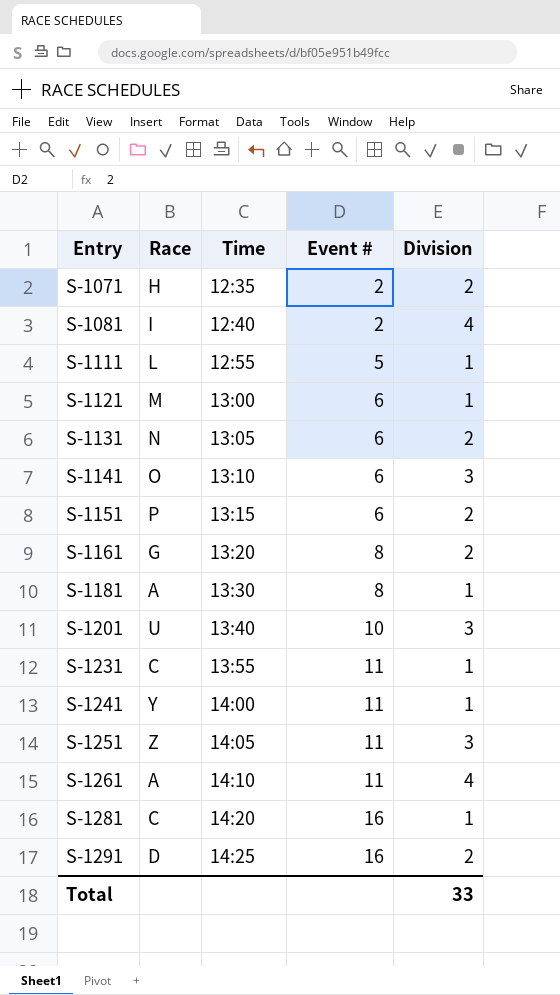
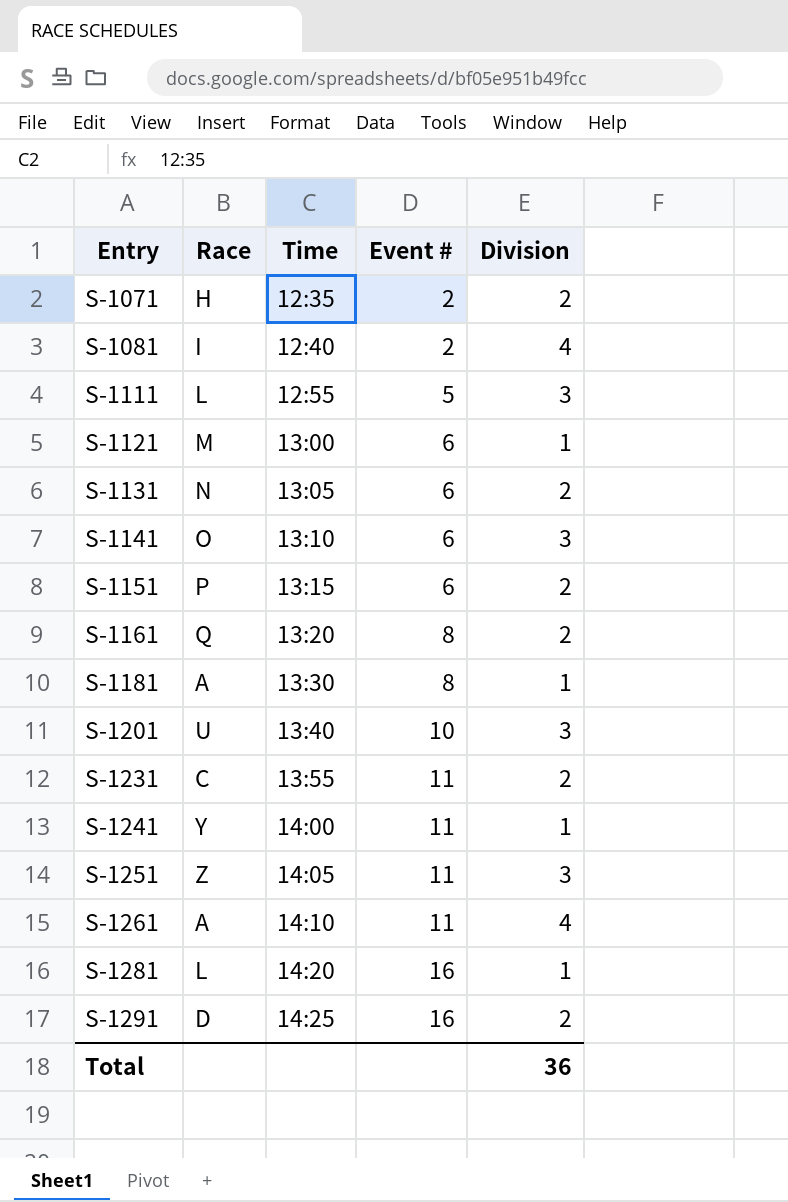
S-1111 | Division: 1 -> 3
S-1161 | Race: G -> Q
S-1231 | Division: 1 -> 2
S-1281 | Race: C -> L
Total | Division: 33 -> 36

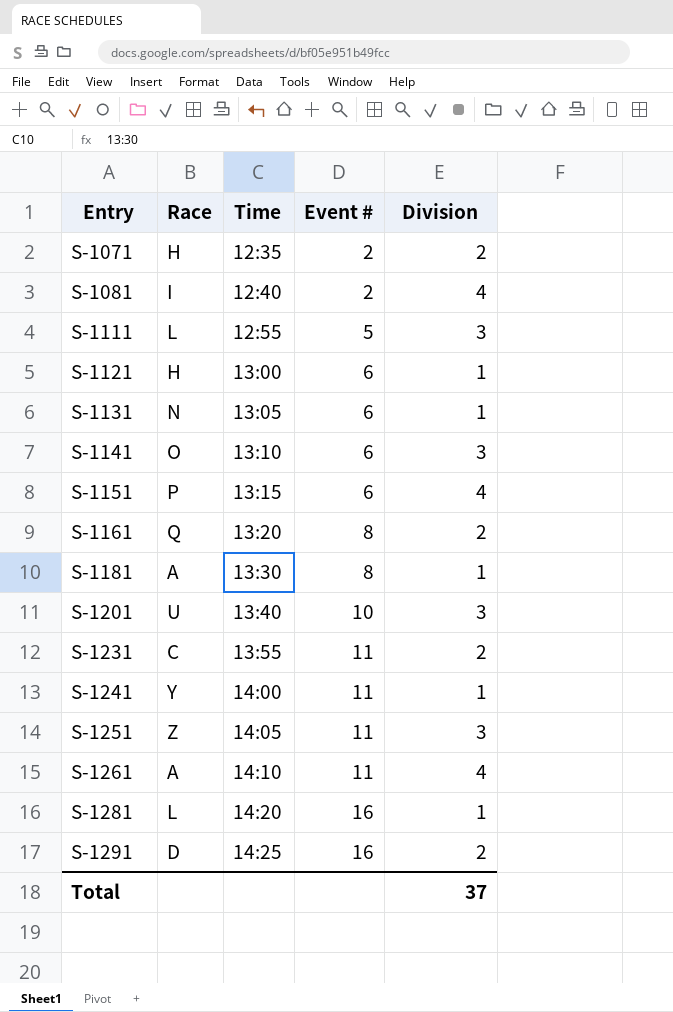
S-1121 | Race: M -> H
S-1131 | Division: 2 -> 1
S-1151 | Division: 2 -> 4
Total | Division: 36 -> 37

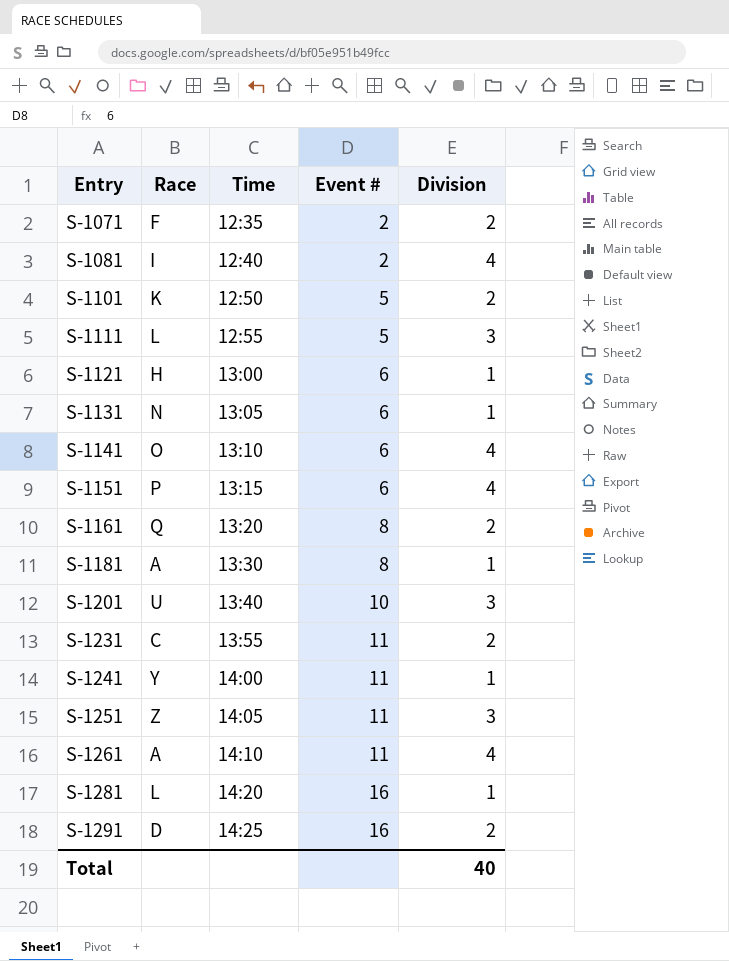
S-1071 | Race: H -> F
row S-1101: none -> K | 12:50 | 5 | 2
S-1141 | Division: 3 -> 4
Total | Division: 37 -> 40

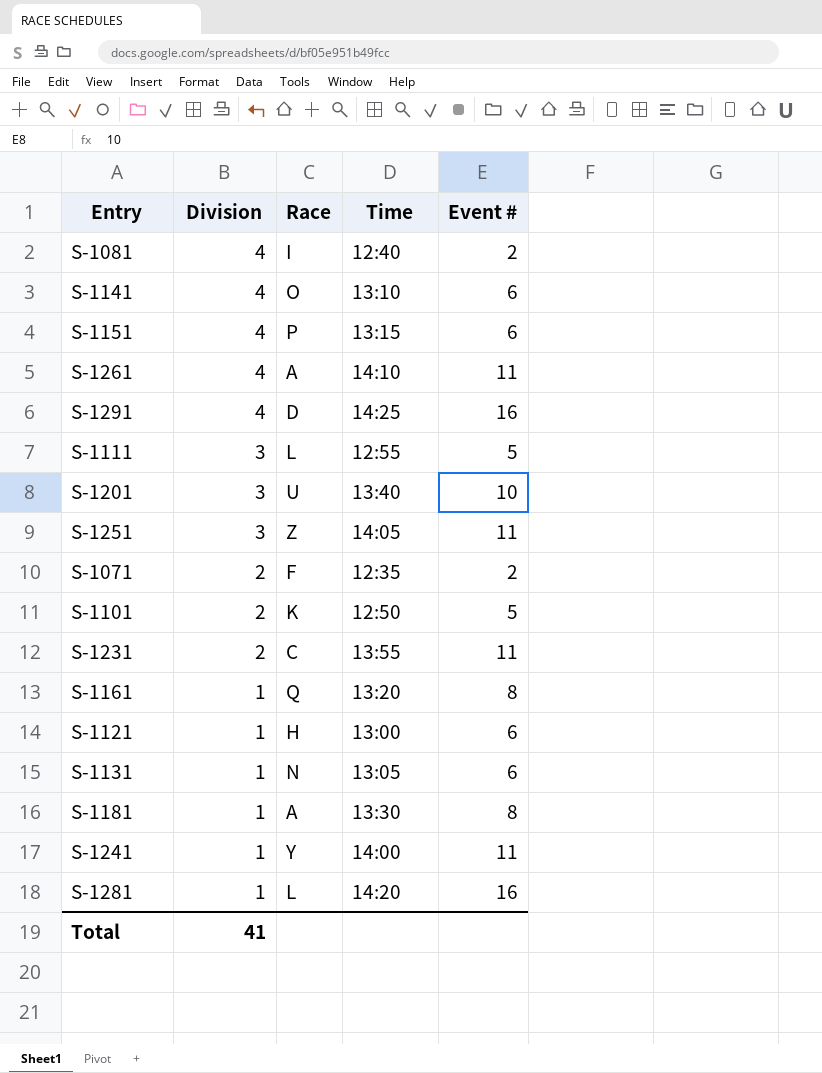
row order: Entry ascending -> Division descending
column Division | position: 5 -> 2
S-1291 | Division: 2 -> 4
S-1161 | Division: 2 -> 1
Total | Division: 40 -> 41

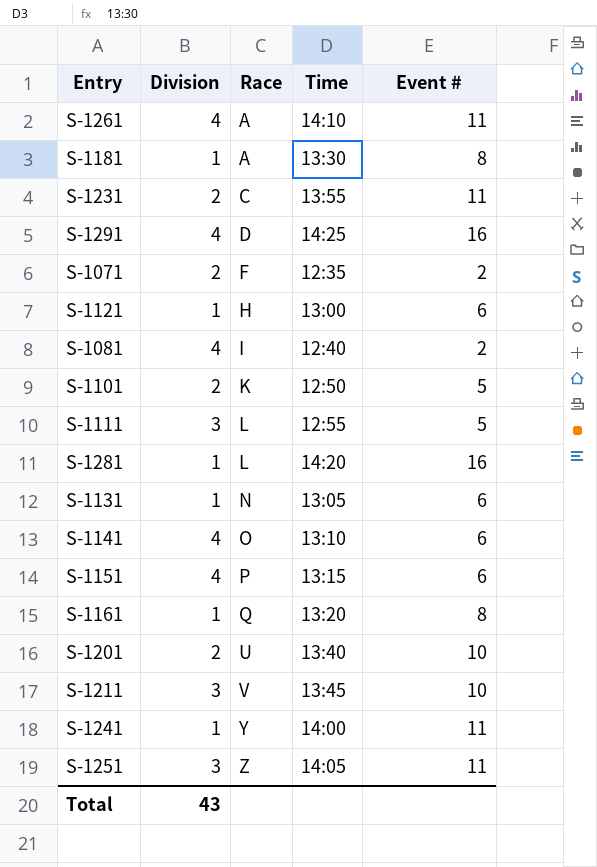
row order: Division descending -> Race ascending
S-1201 | Division: 3 -> 2
row S-1211: none -> 3 | V | 13:45 | 10
Total | Division: 41 -> 43

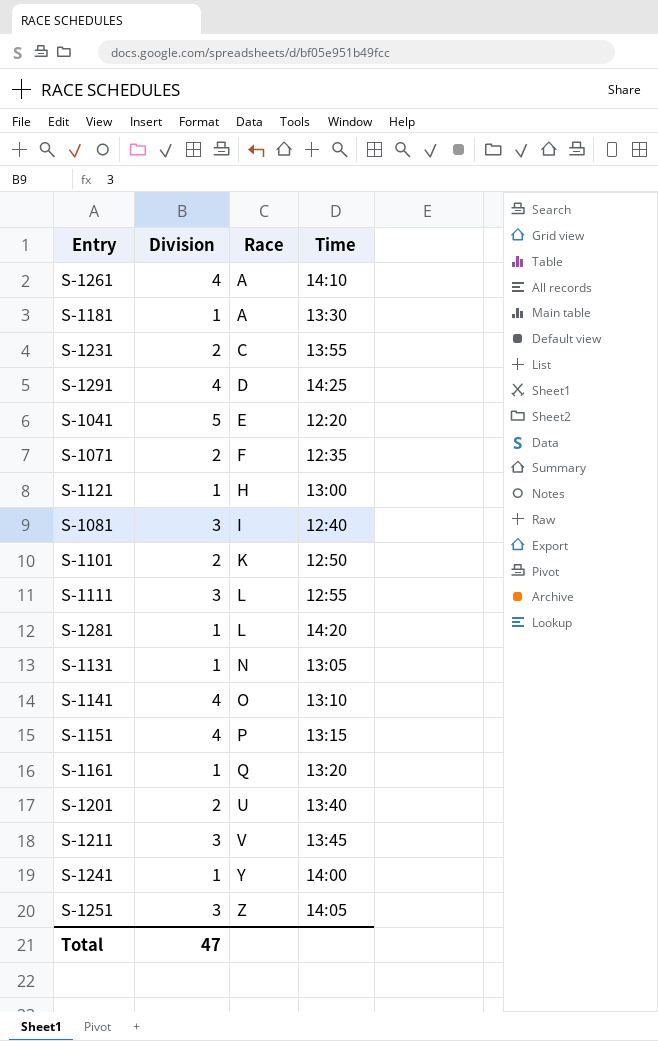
column Event # | position: 5 -> none
row S-1041: none -> 5 | E | 12:20
S-1081 | Division: 4 -> 3
Total | Division: 43 -> 47

